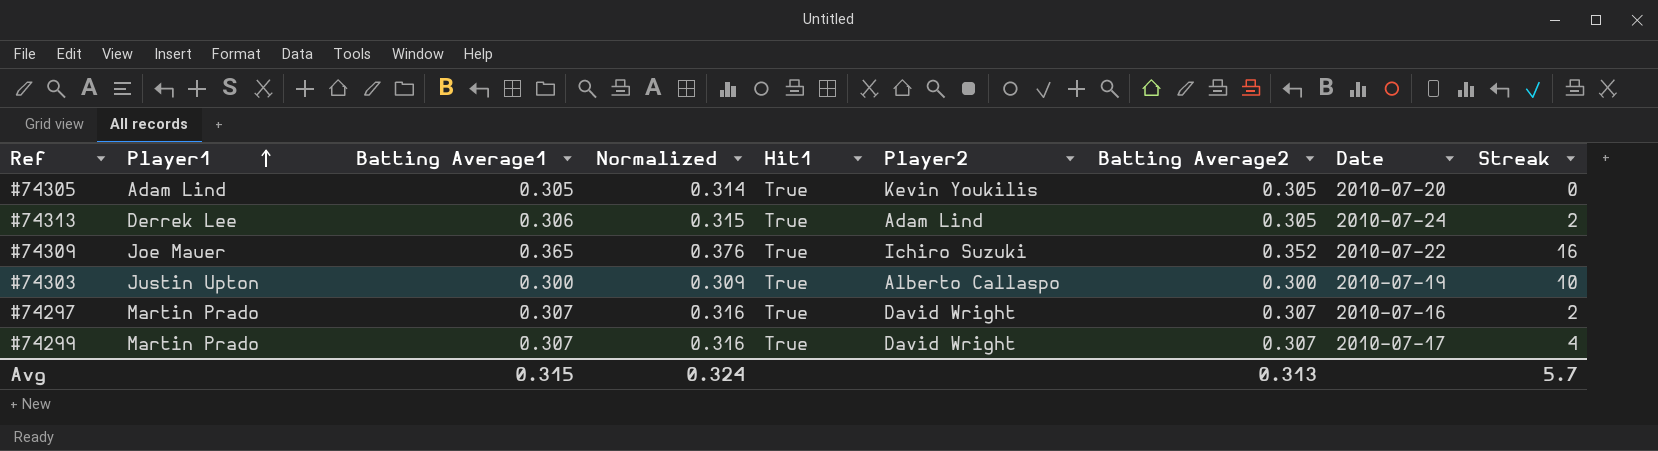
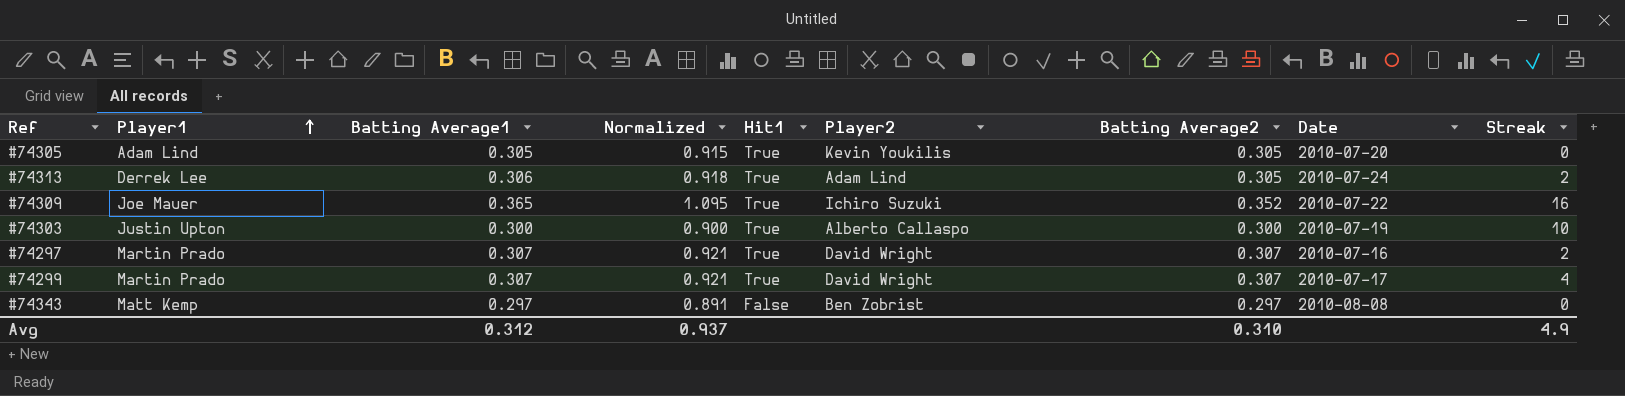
column Normalized | formula: [Batting Average1] * 1.03 -> [Batting Average1] * 3
row #74343: none -> Matt Kemp | 0.297 | 0.891 | False | Ben Zobrist | 0.297 | 2010-08-08 | 0
Avg | Batting Average1: 0.315 -> 0.312
Avg | Normalized: 0.324 -> 0.937
Avg | Batting Average2: 0.313 -> 0.310
Avg | Streak: 5.7 -> 4.9

